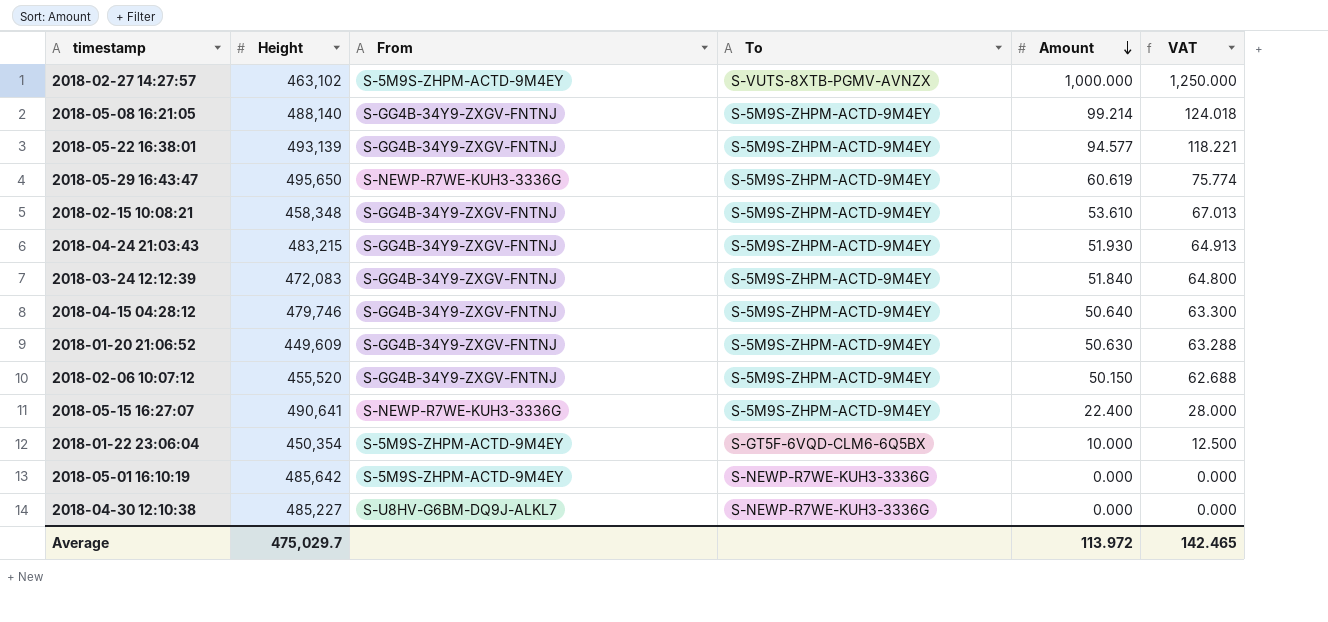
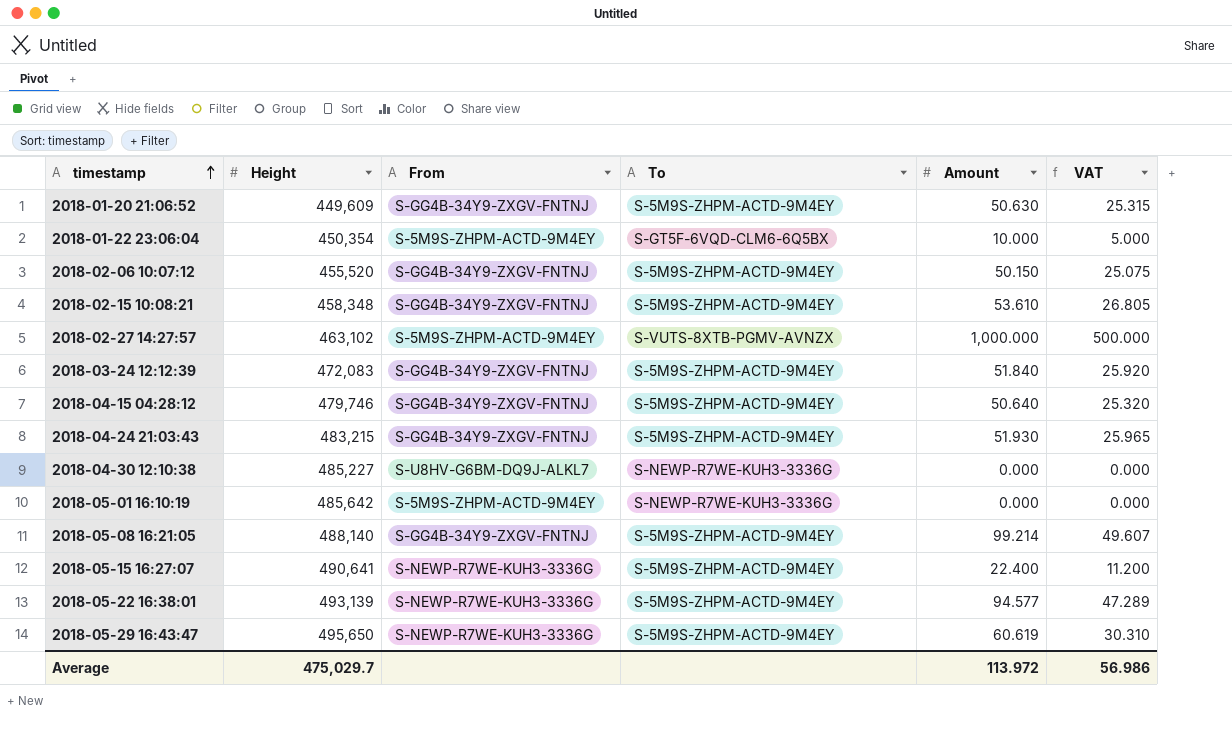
row order: Amount descending -> timestamp ascending
column VAT | formula: [Amount] * 1.25 -> [Amount] * 0.5
2018-05-22 16:38:01 | From: S-GG4B-34Y9-ZXGV-FNTNJ -> S-NEWP-R7WE-KUH3-3336G
Average | VAT: 142.465 -> 56.986

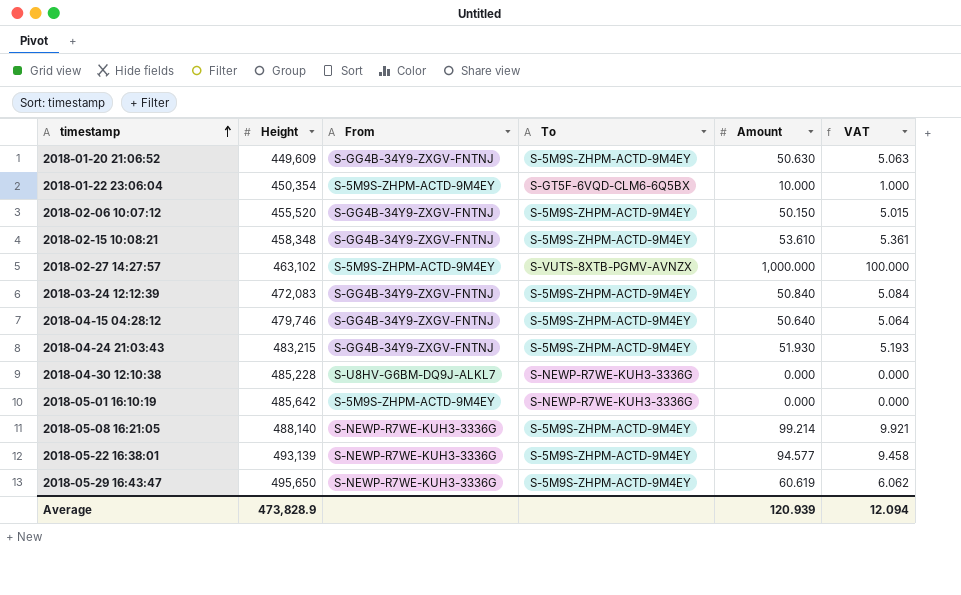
column VAT | formula: [Amount] * 0.5 -> [Amount] * 0.1
row 2018-05-15 16:27:07: 490,641 | S-NEWP-R7WE-KUH3-3336G | S-5M9S-ZHPM-ACTD-9M4EY | 22.400 | 11.200 -> none
2018-03-24 12:12:39 | Amount: 51.840 -> 50.840
2018-04-30 12:10:38 | Height: 485,227 -> 485,228
2018-05-08 16:21:05 | From: S-GG4B-34Y9-ZXGV-FNTNJ -> S-NEWP-R7WE-KUH3-3336G
Average | Height: 475,029.7 -> 473,828.9
Average | Amount: 113.972 -> 120.939
Average | VAT: 56.986 -> 12.094

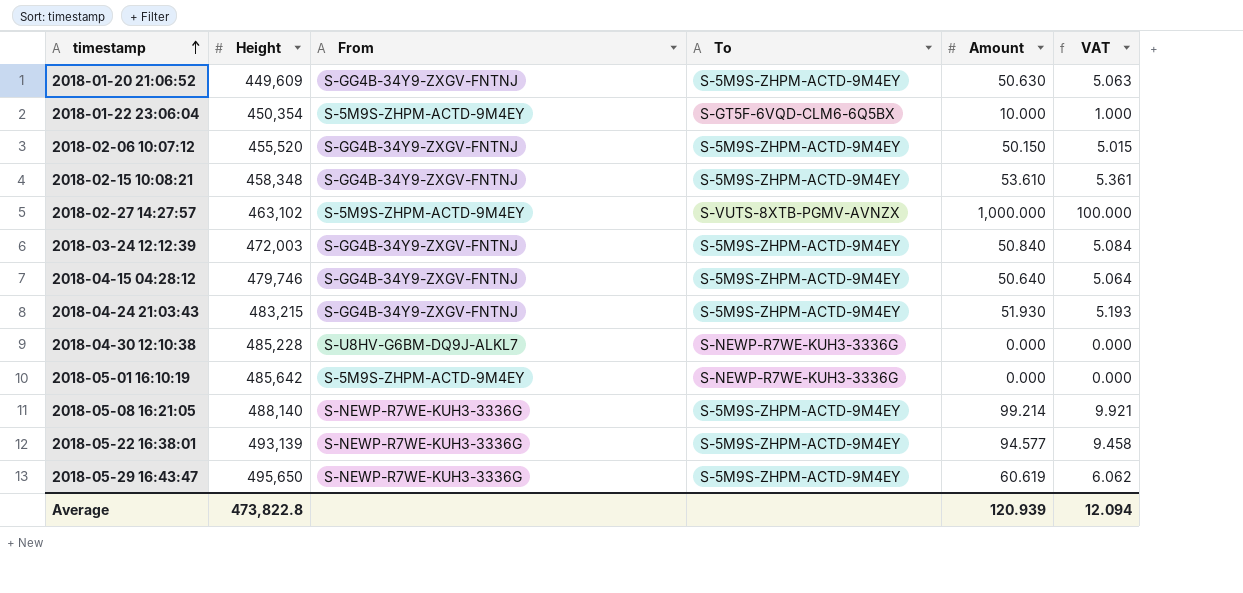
2018-03-24 12:12:39 | Height: 472,083 -> 472,003
Average | Height: 473,828.9 -> 473,822.8

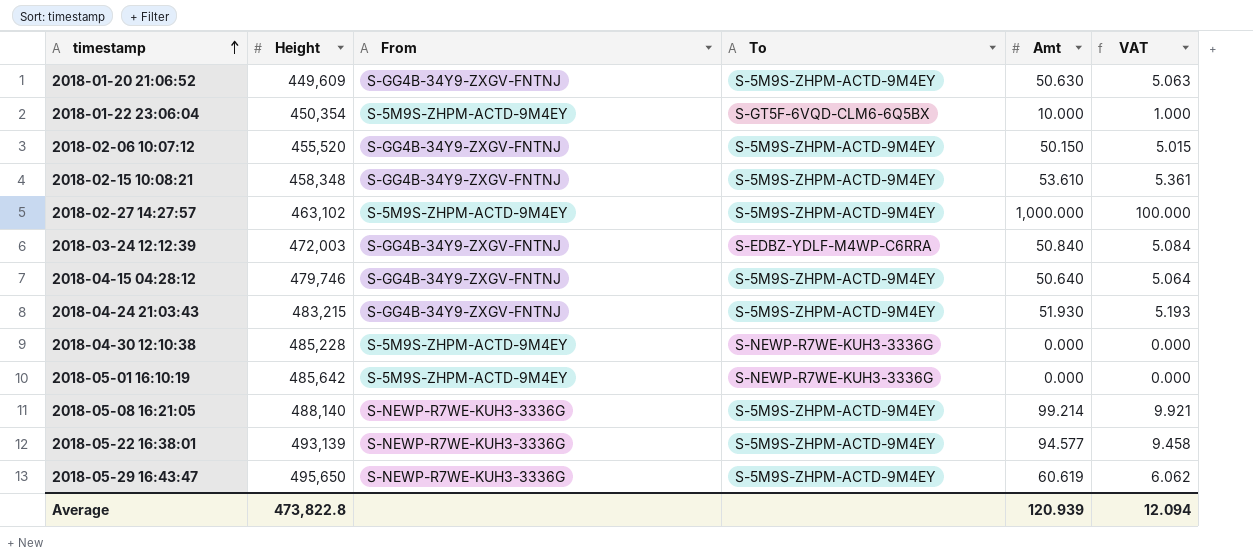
column name: Amount -> Amt
2018-02-27 14:27:57 | To: S-VUTS-8XTB-PGMV-AVNZX -> S-5M9S-ZHPM-ACTD-9M4EY
2018-03-24 12:12:39 | To: S-5M9S-ZHPM-ACTD-9M4EY -> S-EDBZ-YDLF-M4WP-C6RRA
2018-04-30 12:10:38 | From: S-U8HV-G6BM-DQ9J-ALKL7 -> S-5M9S-ZHPM-ACTD-9M4EY

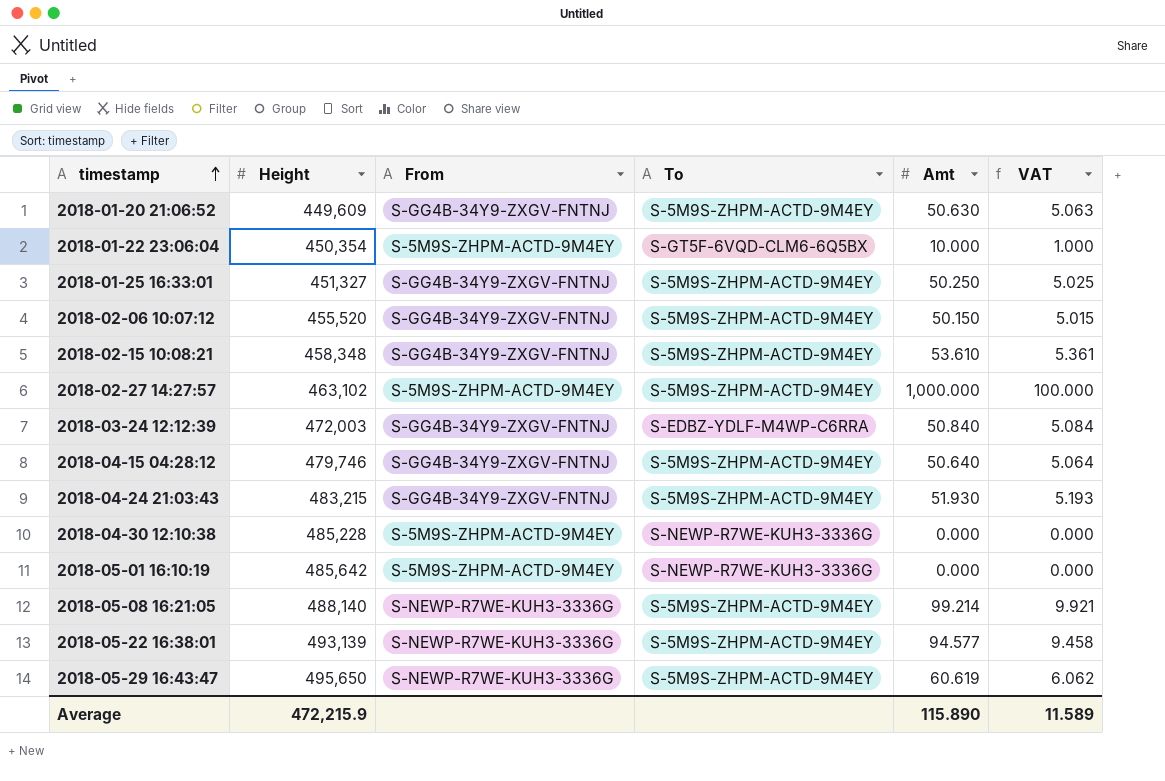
row 2018-01-25 16:33:01: none -> 451,327 | S-GG4B-34Y9-ZXGV-FNTNJ | S-5M9S-ZHPM-ACTD-9M4EY | 50.250 | 5.025
Average | Height: 473,822.8 -> 472,215.9
Average | Amt: 120.939 -> 115.890
Average | VAT: 12.094 -> 11.589

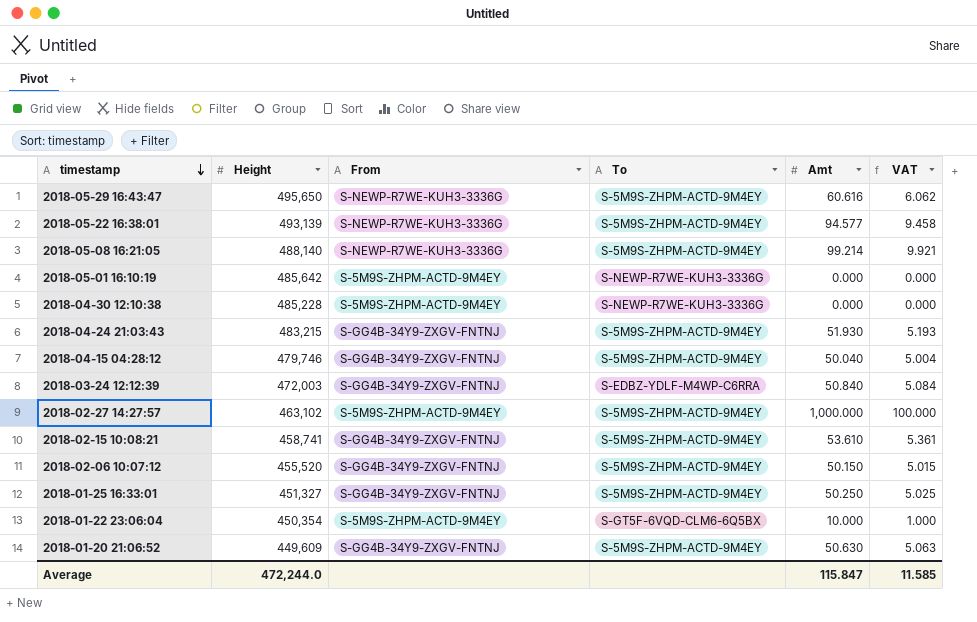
row order: timestamp ascending -> timestamp descending
2018-05-29 16:43:47 | Amt: 60.619 -> 60.616
2018-04-15 04:28:12 | Amt: 50.640 -> 50.040
2018-04-15 04:28:12 | VAT: 5.064 -> 5.004
2018-02-15 10:08:21 | Height: 458,348 -> 458,741
Average | Height: 472,215.9 -> 472,244.0
Average | Amt: 115.890 -> 115.847
Average | VAT: 11.589 -> 11.585

